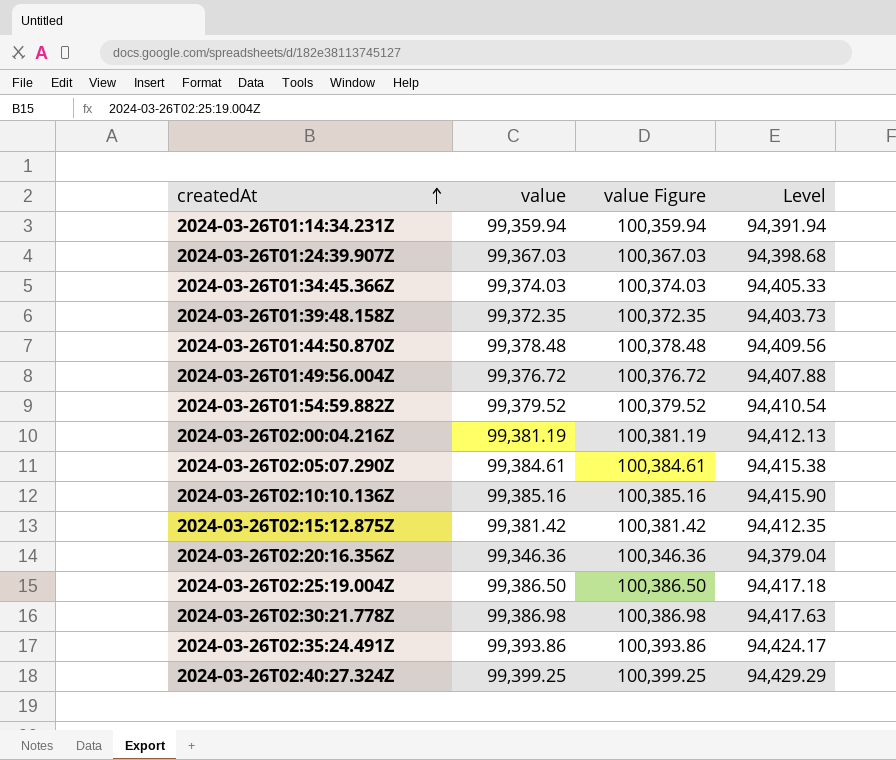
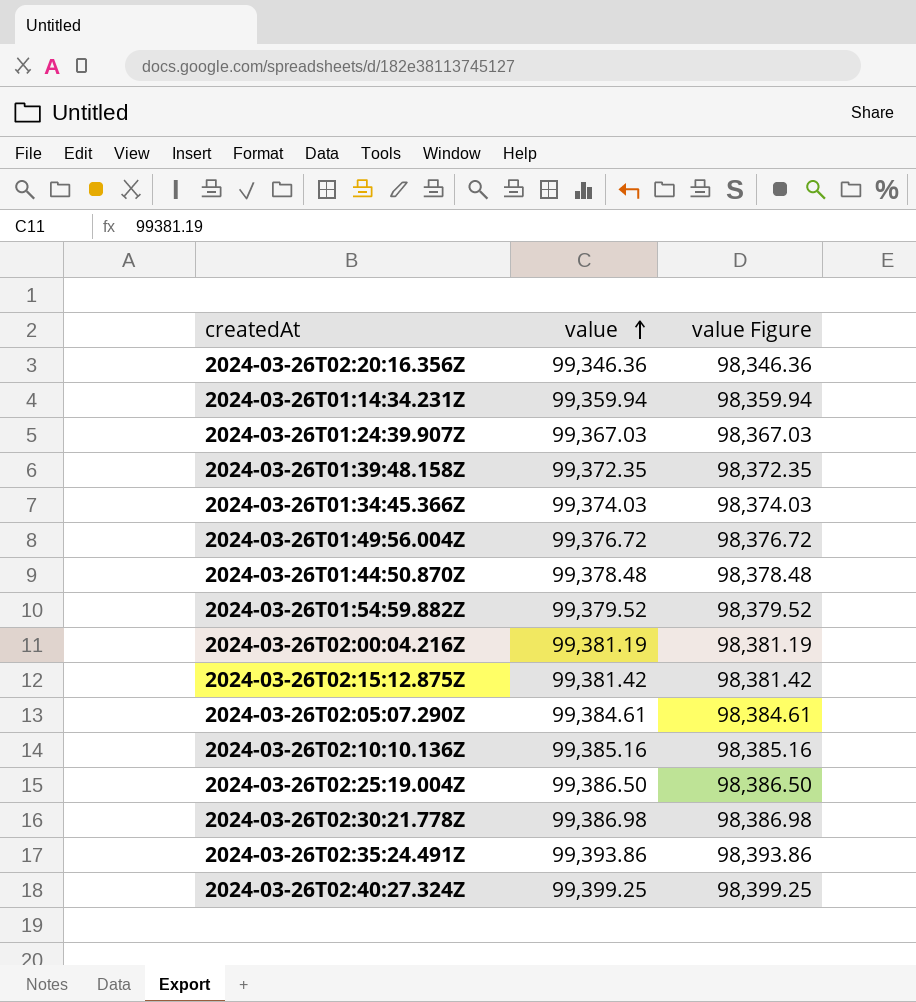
row order: createdAt ascending -> value ascending
column Level | formula: [value] * 0.95 -> none
column value Figure | formula: [value] + 1000 -> [value] - 1000

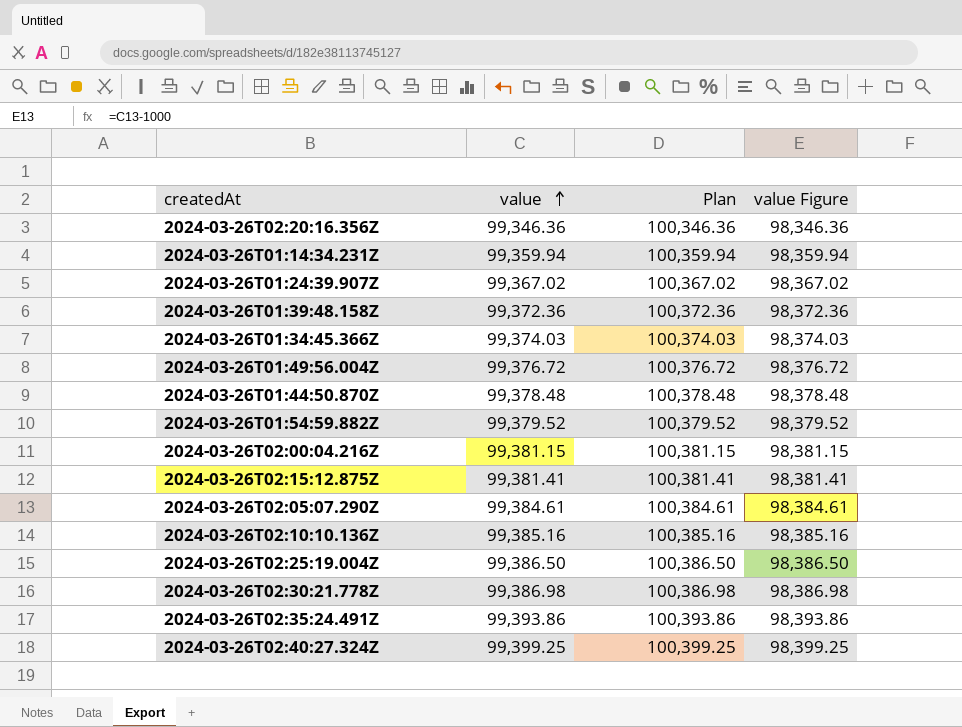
column Plan | formula: none -> [value] + 1000
2024-03-26T01:24:39.907Z | value: 99,367.03 -> 99,367.02
2024-03-26T01:24:39.907Z | value Figure: 98,367.03 -> 98,367.02
2024-03-26T01:39:48.158Z | value: 99,372.35 -> 99,372.36
2024-03-26T01:39:48.158Z | value Figure: 98,372.35 -> 98,372.36
2024-03-26T02:00:04.216Z | value: 99,381.19 -> 99,381.15
2024-03-26T02:00:04.216Z | value Figure: 98,381.19 -> 98,381.15
2024-03-26T02:15:12.875Z | value: 99,381.42 -> 99,381.41
2024-03-26T02:15:12.875Z | value Figure: 98,381.42 -> 98,381.41

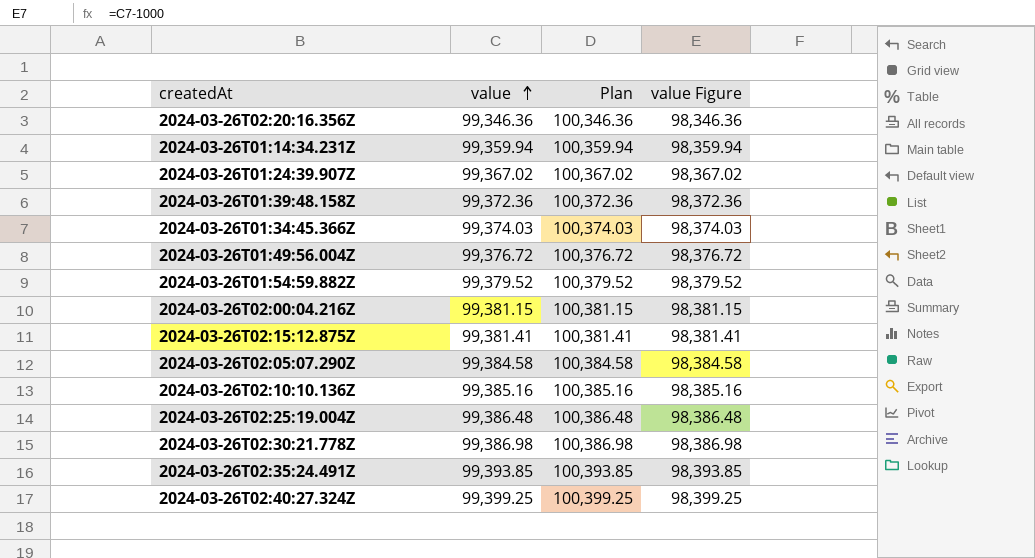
row 2024-03-26T01:44:50.870Z: 99,378.48 | 100,378.48 | 98,378.48 -> none
2024-03-26T02:05:07.290Z | value: 99,384.61 -> 99,384.58
2024-03-26T02:05:07.290Z | Plan: 100,384.61 -> 100,384.58
2024-03-26T02:05:07.290Z | value Figure: 98,384.61 -> 98,384.58
2024-03-26T02:25:19.004Z | value: 99,386.50 -> 99,386.48
2024-03-26T02:25:19.004Z | Plan: 100,386.50 -> 100,386.48
2024-03-26T02:25:19.004Z | value Figure: 98,386.50 -> 98,386.48
2024-03-26T02:35:24.491Z | value: 99,393.86 -> 99,393.85
2024-03-26T02:35:24.491Z | Plan: 100,393.86 -> 100,393.85
2024-03-26T02:35:24.491Z | value Figure: 98,393.86 -> 98,393.85

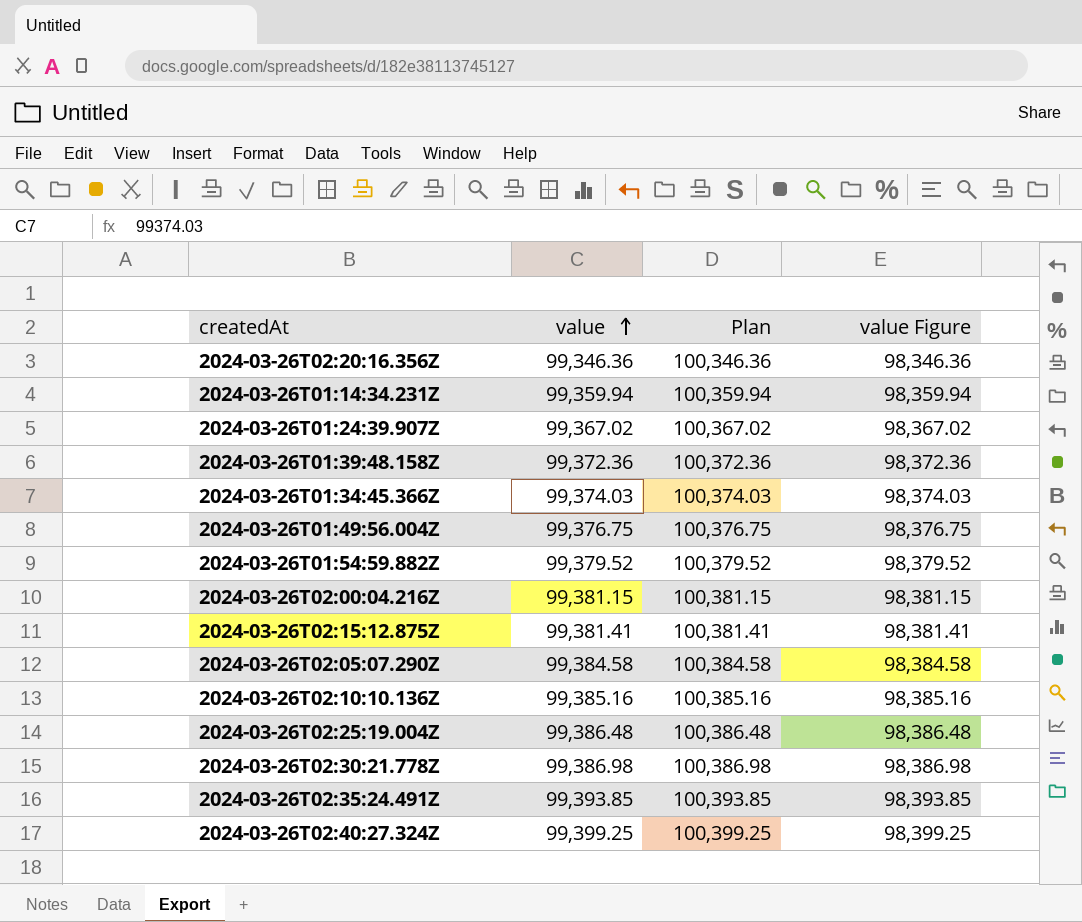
2024-03-26T01:49:56.004Z | value: 99,376.72 -> 99,376.75
2024-03-26T01:49:56.004Z | Plan: 100,376.72 -> 100,376.75
2024-03-26T01:49:56.004Z | value Figure: 98,376.72 -> 98,376.75

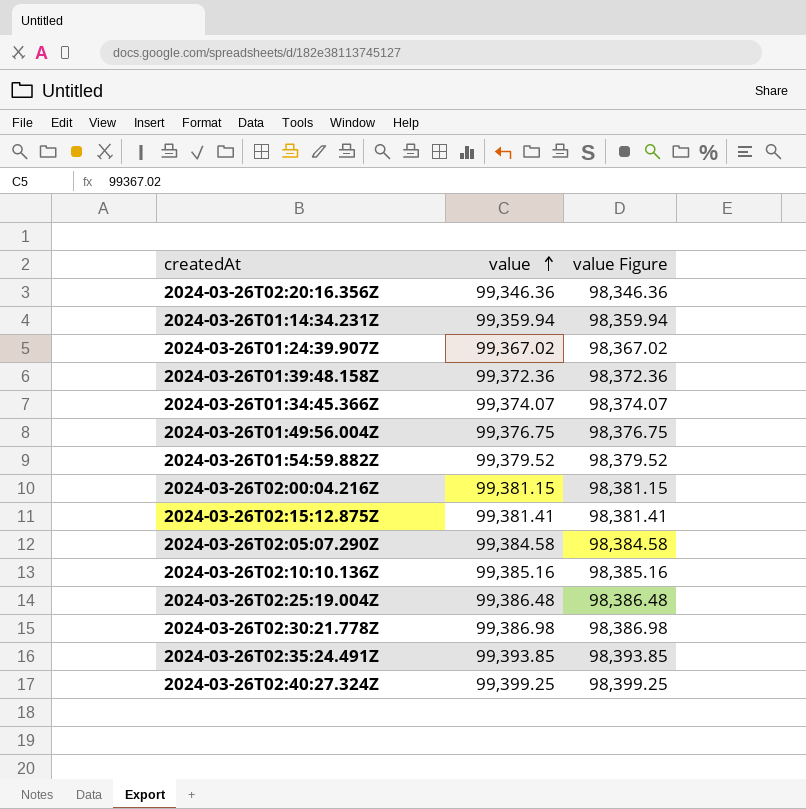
column Plan | formula: [value] + 1000 -> none
2024-03-26T01:34:45.366Z | value: 99,374.03 -> 99,374.07
2024-03-26T01:34:45.366Z | value Figure: 98,374.03 -> 98,374.07

